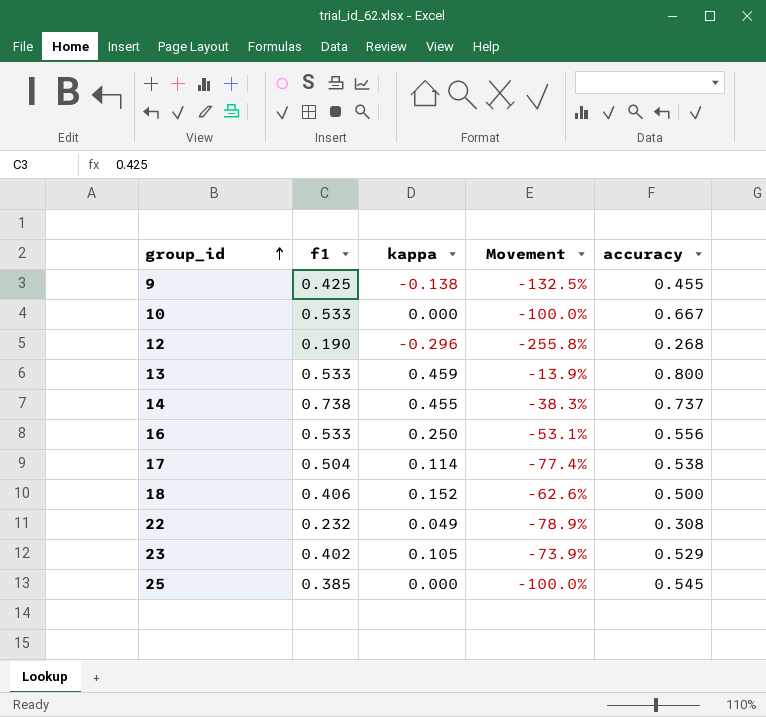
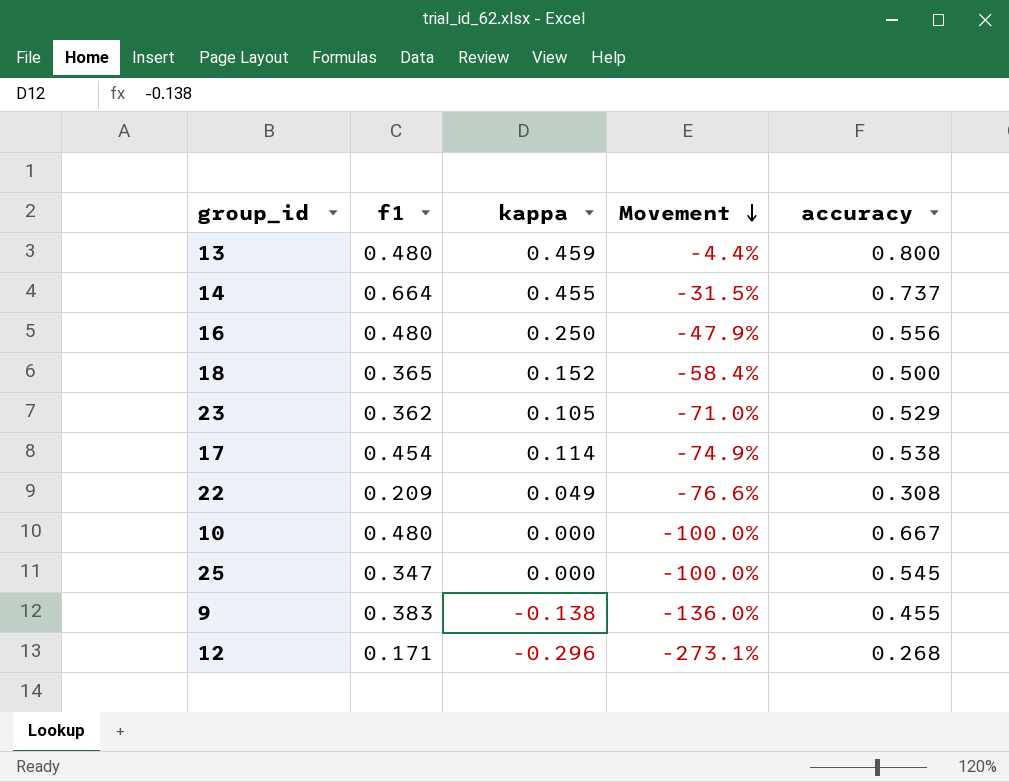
row order: group_id ascending -> Movement descending
13 | f1: 0.533 -> 0.480
13 | Movement: -13.9% -> -4.4%
14 | f1: 0.738 -> 0.664
14 | Movement: -38.3% -> -31.5%
16 | f1: 0.533 -> 0.480
16 | Movement: -53.1% -> -47.9%
18 | f1: 0.406 -> 0.365
18 | Movement: -62.6% -> -58.4%
23 | f1: 0.402 -> 0.362
23 | Movement: -73.9% -> -71.0%
17 | f1: 0.504 -> 0.454
17 | Movement: -77.4% -> -74.9%
22 | f1: 0.232 -> 0.209
22 | Movement: -78.9% -> -76.6%
10 | f1: 0.533 -> 0.480
25 | f1: 0.385 -> 0.347
9 | f1: 0.425 -> 0.383
9 | Movement: -132.5% -> -136.0%
12 | f1: 0.190 -> 0.171
12 | Movement: -255.8% -> -273.1%

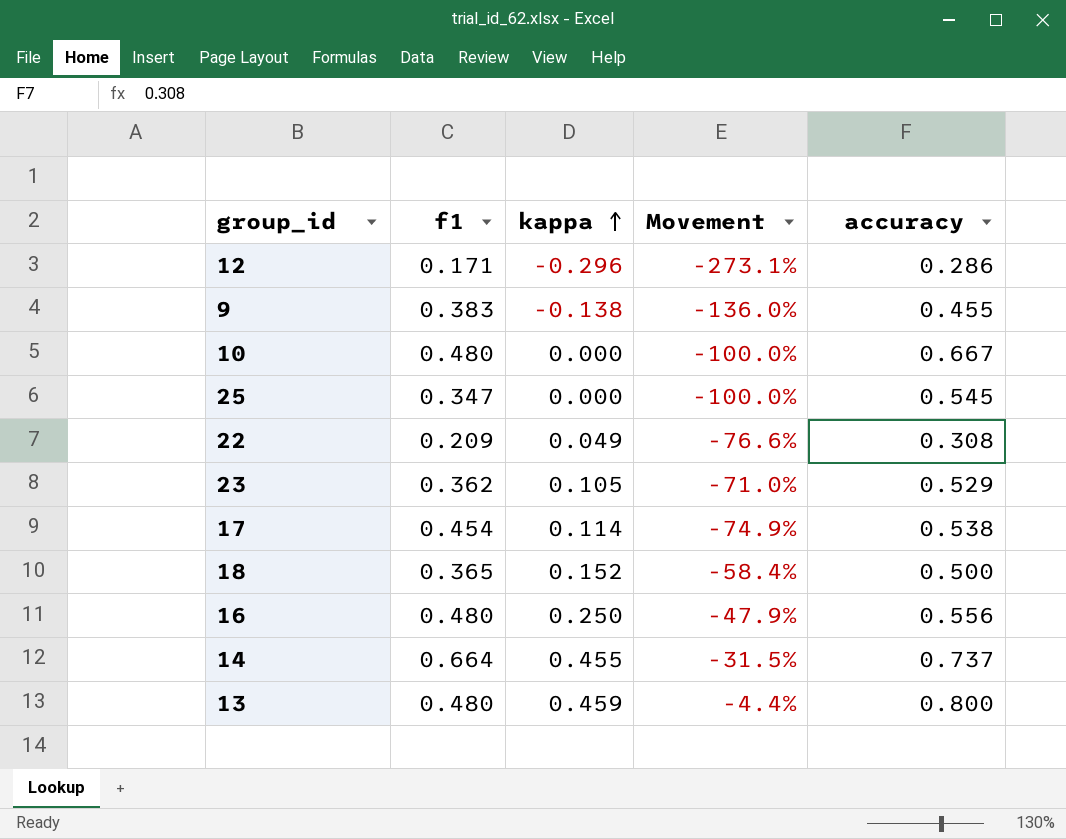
row order: Movement descending -> kappa ascending
12 | accuracy: 0.268 -> 0.286

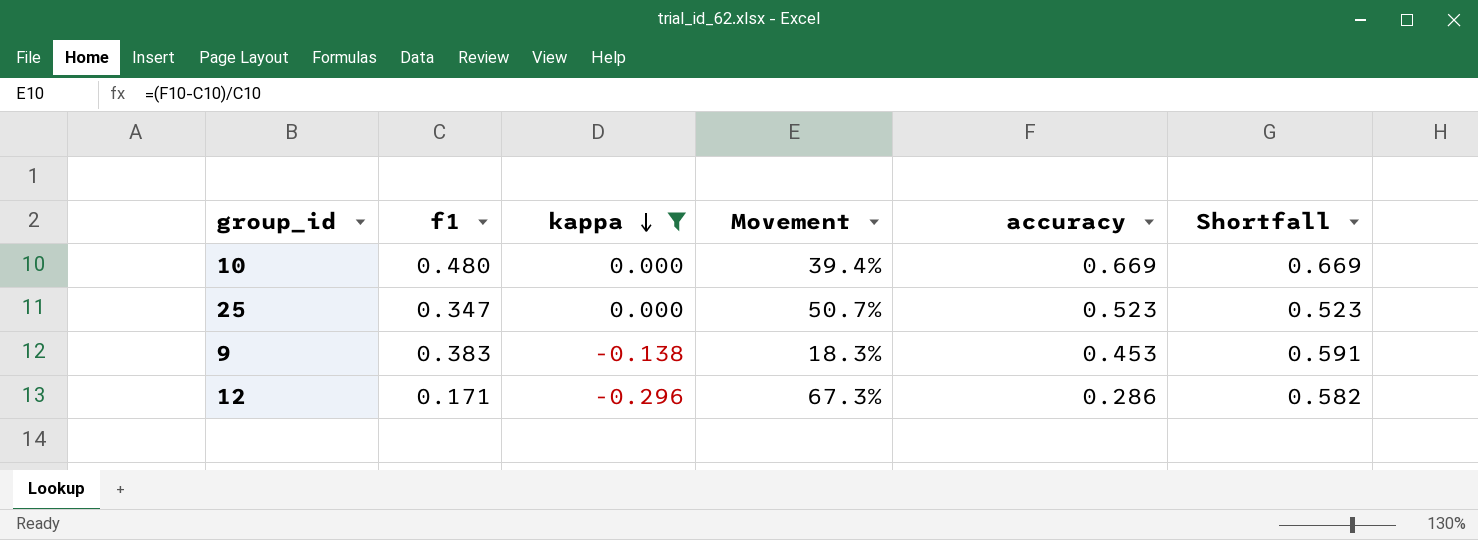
filter: none -> kappa <= 0.000
row order: kappa ascending -> kappa descending
column Movement | formula: ([kappa] - [f1]) / [f1] -> ([accuracy] - [f1]) / [f1]
column Shortfall | formula: none -> [accuracy] - [kappa]
10 | accuracy: 0.667 -> 0.669
25 | accuracy: 0.545 -> 0.523
9 | accuracy: 0.455 -> 0.453

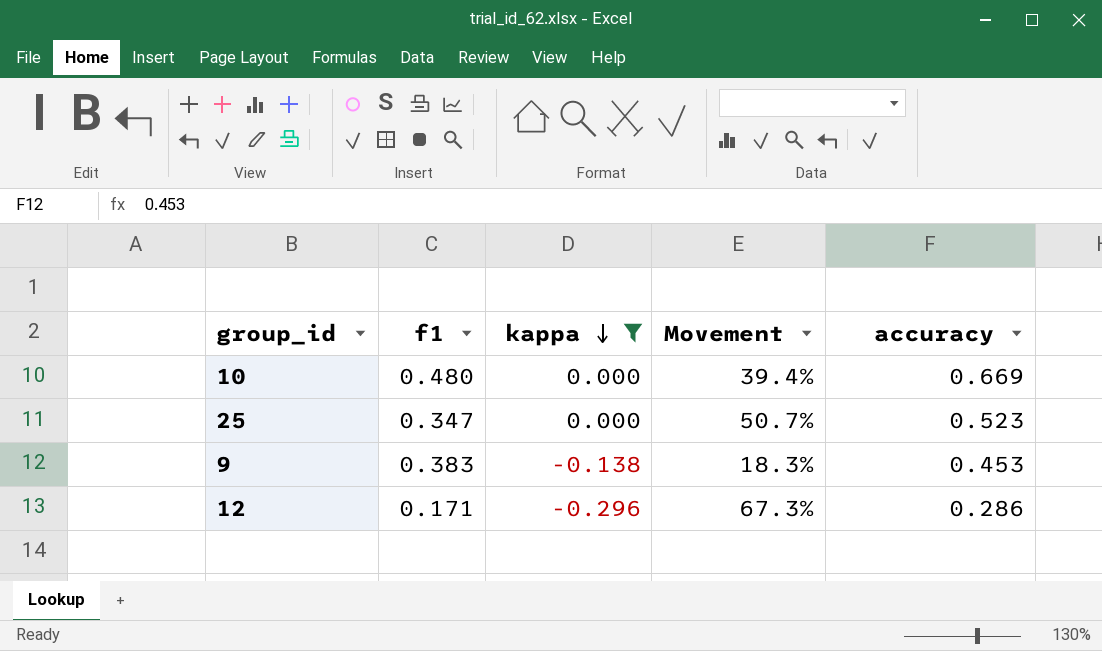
column Shortfall | formula: [accuracy] - [kappa] -> none

